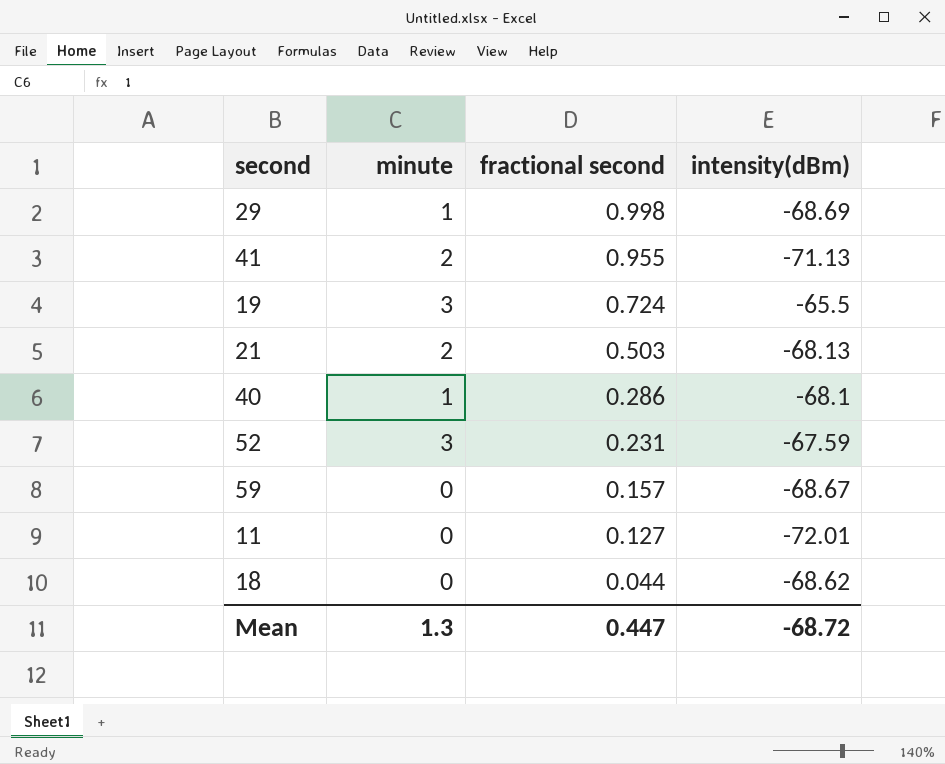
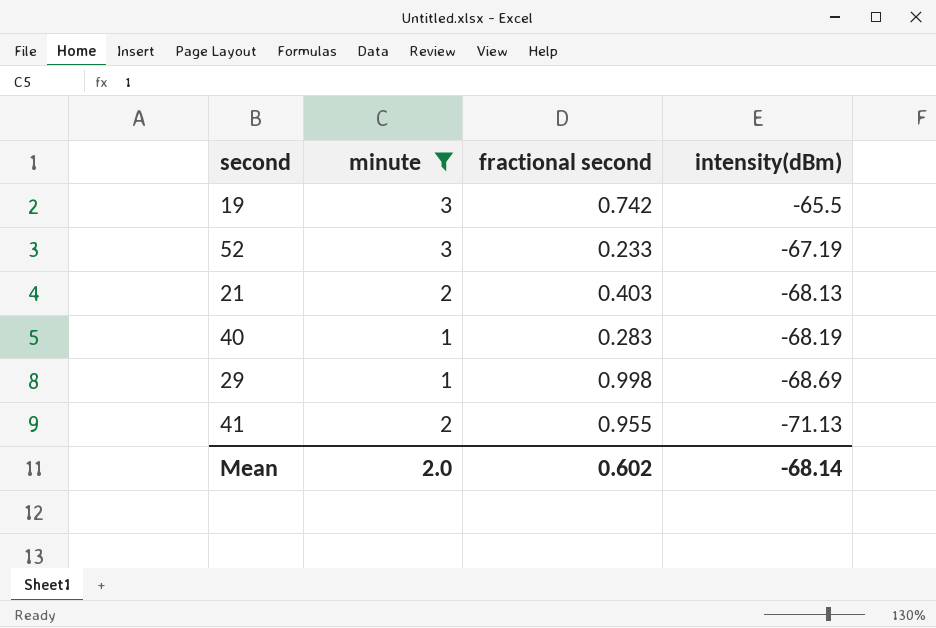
filter: none -> minute != 0
row order: fractional second descending -> intensity(dBm) descending
19 | fractional second: 0.724 -> 0.742
52 | fractional second: 0.231 -> 0.233
52 | intensity(dBm): -67.59 -> -67.19
21 | fractional second: 0.503 -> 0.403
40 | fractional second: 0.286 -> 0.283
40 | intensity(dBm): -68.1 -> -68.19
Mean | minute: 1.3 -> 2.0
Mean | fractional second: 0.447 -> 0.602
Mean | intensity(dBm): -68.72 -> -68.14

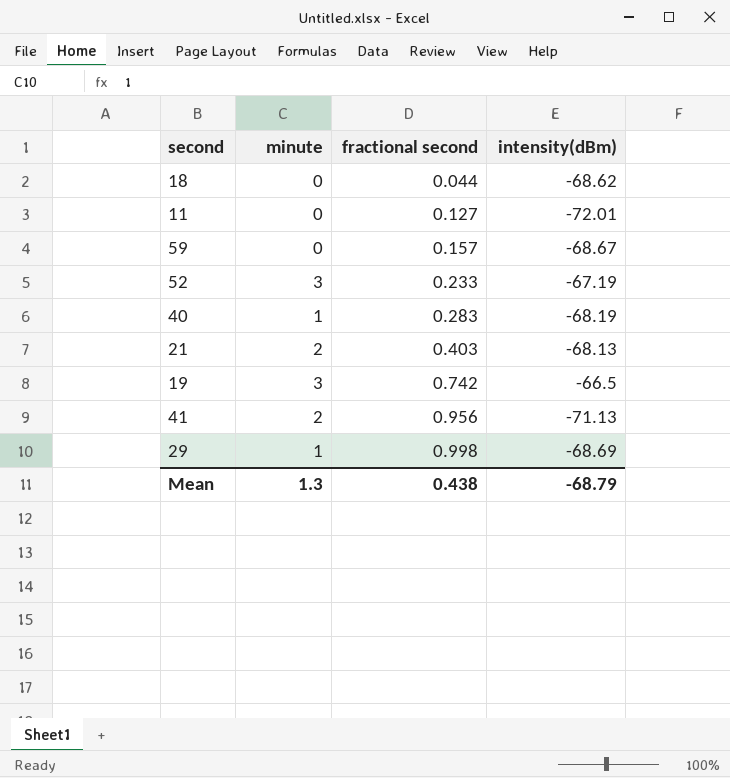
filter: minute != 0 -> none
row order: intensity(dBm) descending -> fractional second ascending
19 | intensity(dBm): -65.5 -> -66.5
41 | fractional second: 0.955 -> 0.956
Mean | minute: 2.0 -> 1.3
Mean | fractional second: 0.602 -> 0.438
Mean | intensity(dBm): -68.14 -> -68.79

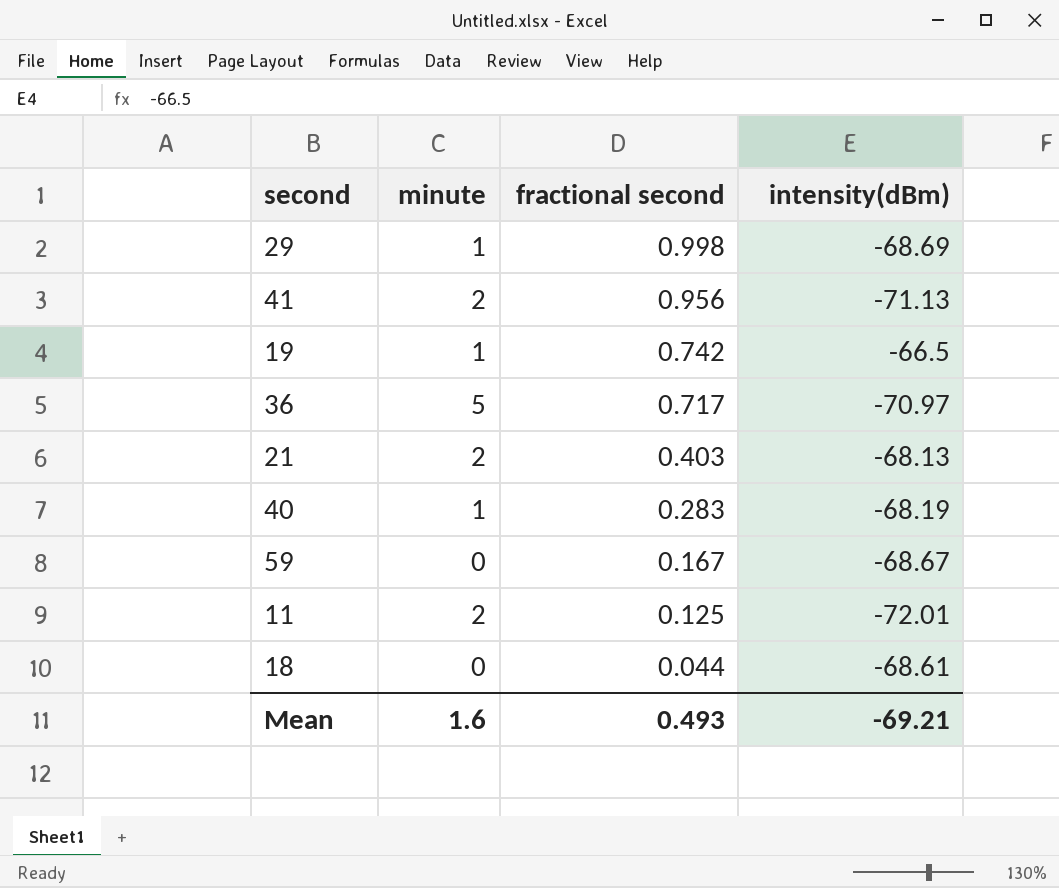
row order: fractional second ascending -> fractional second descending
row 52: 3 | 0.233 | -67.19 -> none
19 | minute: 3 -> 1
row 36: none -> 5 | 0.717 | -70.97
59 | fractional second: 0.157 -> 0.167
11 | minute: 0 -> 2
11 | fractional second: 0.127 -> 0.125
18 | intensity(dBm): -68.62 -> -68.61
Mean | minute: 1.3 -> 1.6
Mean | fractional second: 0.438 -> 0.493
Mean | intensity(dBm): -68.79 -> -69.21

